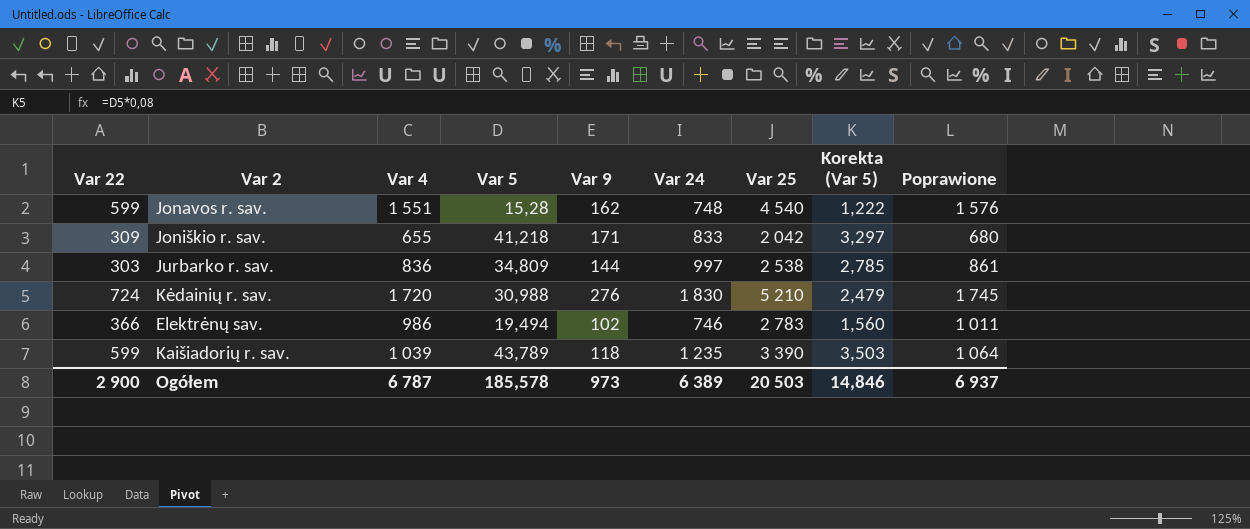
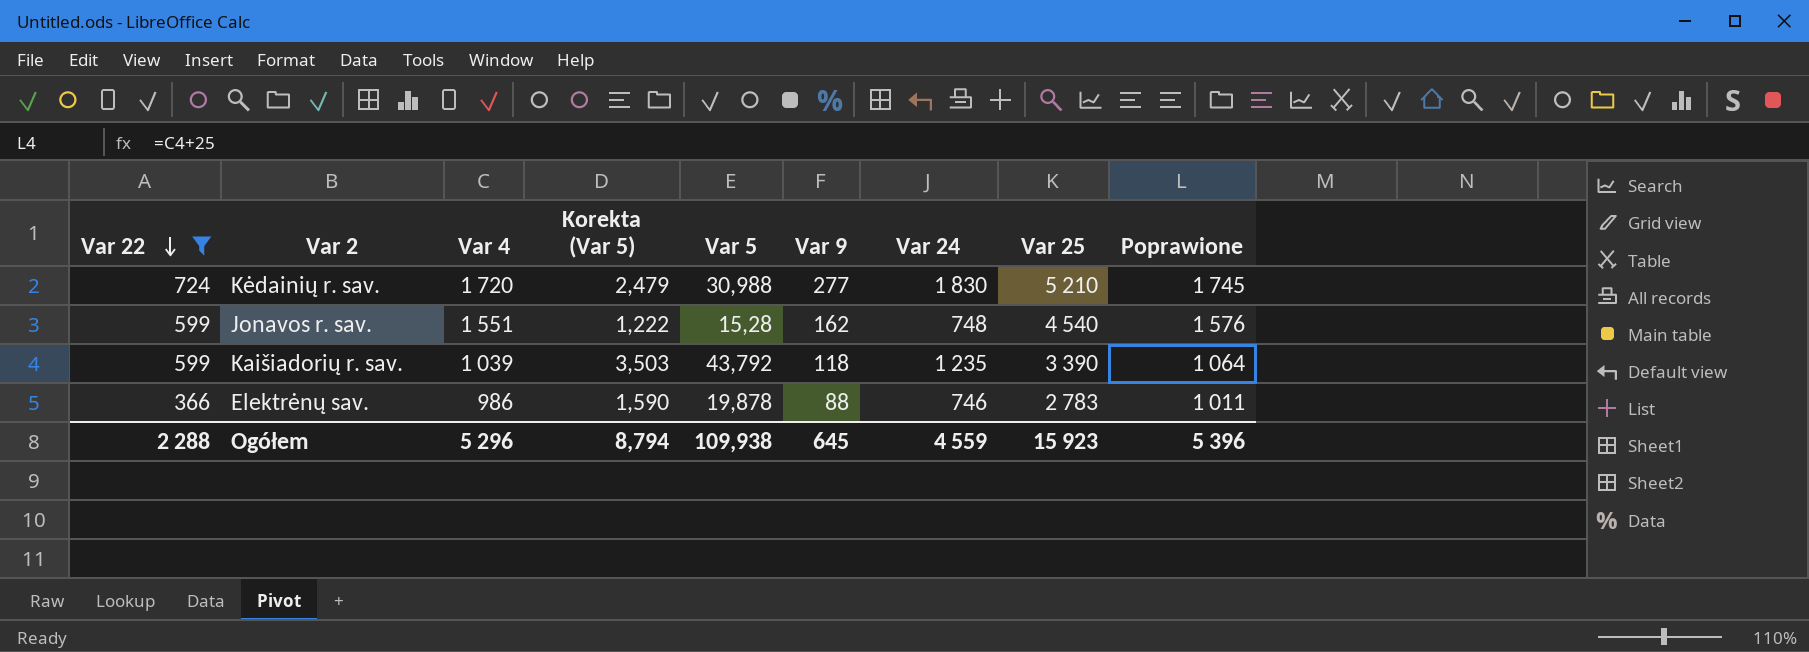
filter: none -> Var 22 >= 366
row order: none -> Var 22 descending
column Korekta (Var 5) | position: 8 -> 4
Kėdainių r. sav. | Var 9: 276 -> 277
Kaišiadorių r. sav. | Var 5: 43,789 -> 43,792
Elektrėnų sav. | Korekta (Var 5): 1,560 -> 1,590
Elektrėnų sav. | Var 5: 19,494 -> 19,878
Elektrėnų sav. | Var 9: 102 -> 88
Ogółem | Var 22: 2 900 -> 2 288
Ogółem | Var 4: 6 787 -> 5 296
Ogółem | Korekta (Var 5): 14,846 -> 8,794
Ogółem | Var 5: 185,578 -> 109,938
Ogółem | Var 9: 973 -> 645
Ogółem | Var 24: 6 389 -> 4 559
Ogółem | Var 25: 20 503 -> 15 923
Ogółem | Poprawione: 6 937 -> 5 396

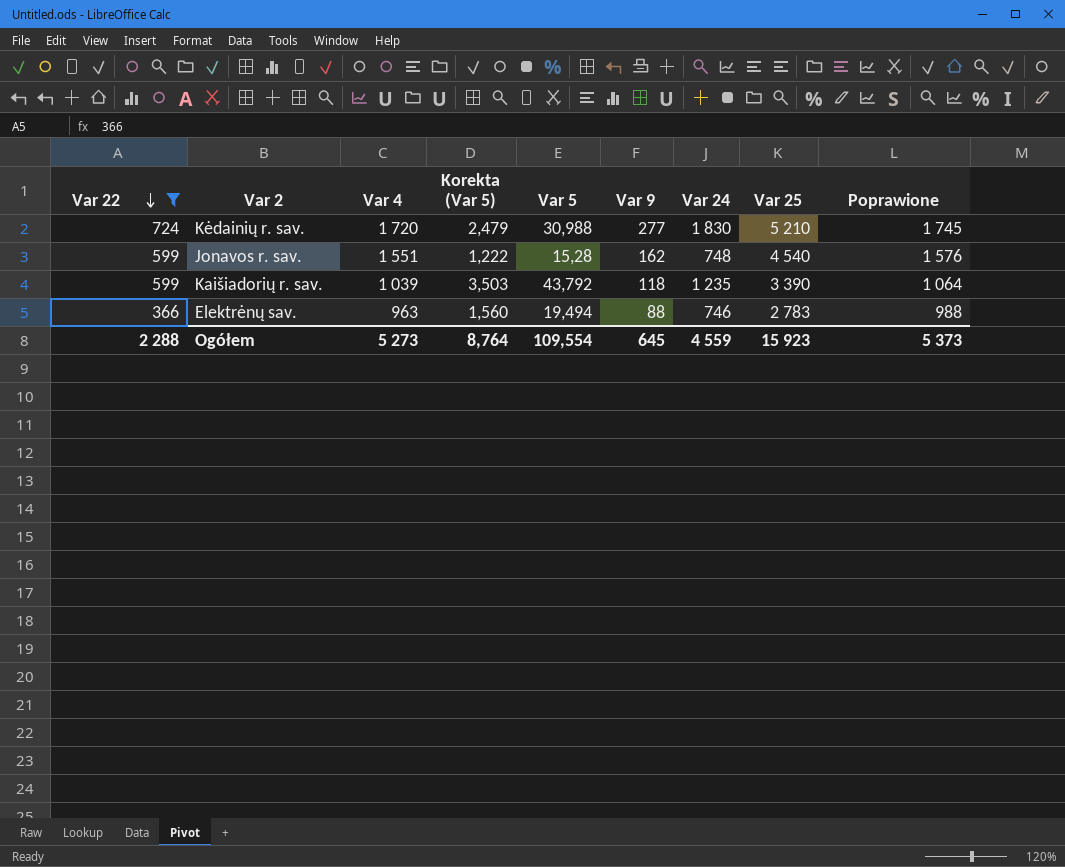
Elektrėnų sav. | Var 4: 986 -> 963
Elektrėnų sav. | Korekta (Var 5): 1,590 -> 1,560
Elektrėnų sav. | Var 5: 19,878 -> 19,494
Elektrėnų sav. | Poprawione: 1 011 -> 988
Ogółem | Var 4: 5 296 -> 5 273
Ogółem | Korekta (Var 5): 8,794 -> 8,764
Ogółem | Var 5: 109,938 -> 109,554
Ogółem | Poprawione: 5 396 -> 5 373

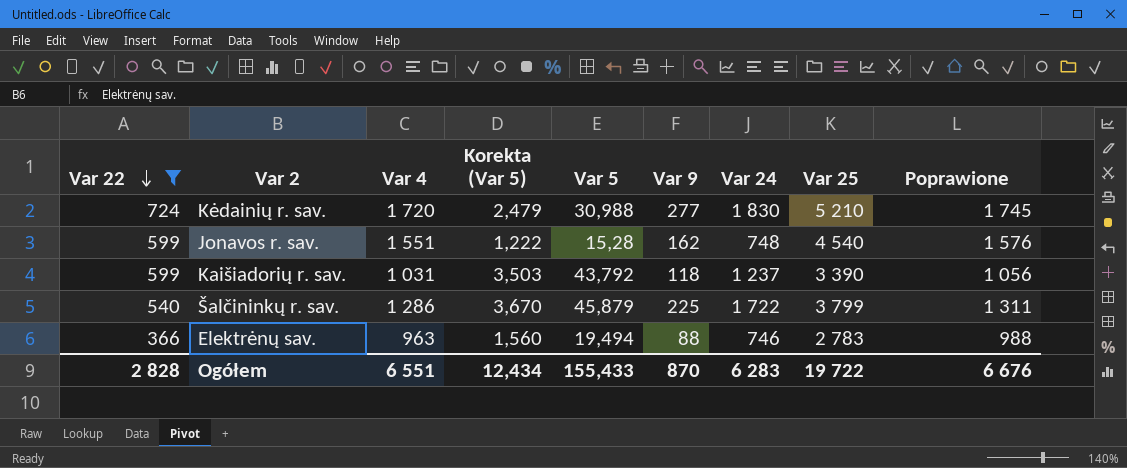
Kaišiadorių r. sav. | Var 4: 1 039 -> 1 031
Kaišiadorių r. sav. | Var 24: 1 235 -> 1 237
Kaišiadorių r. sav. | Poprawione: 1 064 -> 1 056
row Šalčininkų r. sav.: none -> 540 | 1 286 | 3,670 | 45,879 | 225 | 1 722 | 3 799 | 1 311
Ogółem | Var 22: 2 288 -> 2 828
Ogółem | Var 4: 5 273 -> 6 551
Ogółem | Korekta (Var 5): 8,764 -> 12,434
Ogółem | Var 5: 109,554 -> 155,433
Ogółem | Var 9: 645 -> 870
Ogółem | Var 24: 4 559 -> 6 283
Ogółem | Var 25: 15 923 -> 19 722
Ogółem | Poprawione: 5 373 -> 6 676

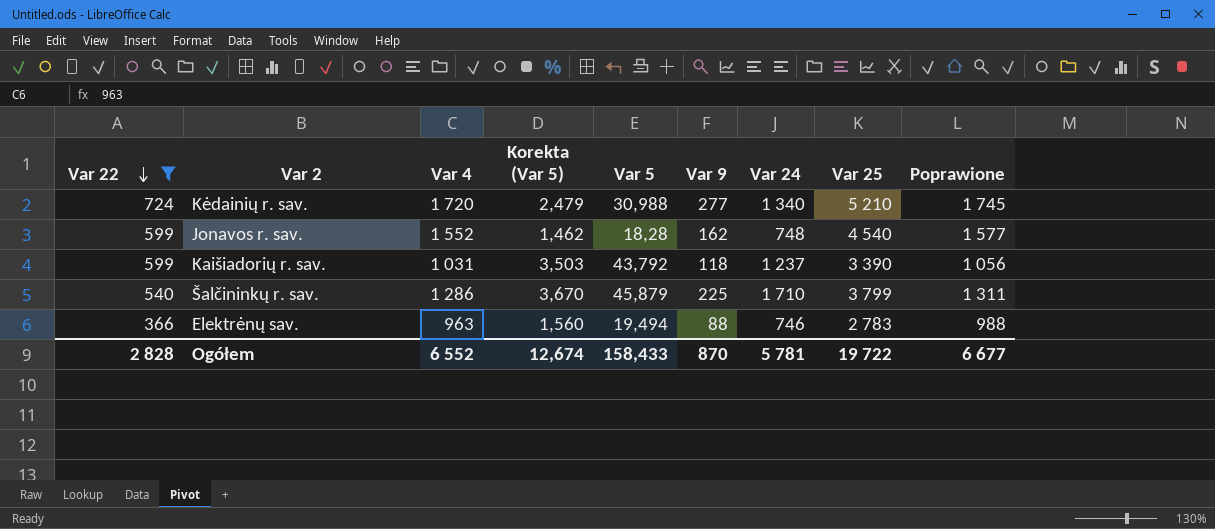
Kėdainių r. sav. | Var 24: 1 830 -> 1 340
Jonavos r. sav. | Var 4: 1 551 -> 1 552
Jonavos r. sav. | Korekta (Var 5): 1,222 -> 1,462
Jonavos r. sav. | Var 5: 15,28 -> 18,28
Jonavos r. sav. | Poprawione: 1 576 -> 1 577
Šalčininkų r. sav. | Var 24: 1 722 -> 1 710
Ogółem | Var 4: 6 551 -> 6 552
Ogółem | Korekta (Var 5): 12,434 -> 12,674
Ogółem | Var 5: 155,433 -> 158,433
Ogółem | Var 24: 6 283 -> 5 781
Ogółem | Poprawione: 6 676 -> 6 677

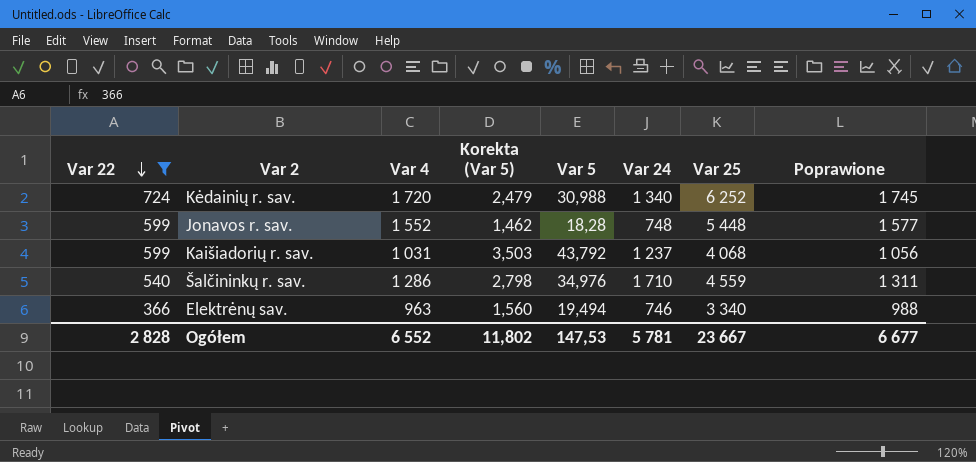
column Var 9 | position: 6 -> none
Kėdainių r. sav. | Var 25: 5 210 -> 6 252
Jonavos r. sav. | Var 25: 4 540 -> 5 448
Kaišiadorių r. sav. | Var 25: 3 390 -> 4 068
Šalčininkų r. sav. | Korekta (Var 5): 3,670 -> 2,798
Šalčininkų r. sav. | Var 5: 45,879 -> 34,976
Šalčininkų r. sav. | Var 25: 3 799 -> 4 559
Elektrėnų sav. | Var 25: 2 783 -> 3 340
Ogółem | Korekta (Var 5): 12,674 -> 11,802
Ogółem | Var 5: 158,433 -> 147,53
Ogółem | Var 25: 19 722 -> 23 667

